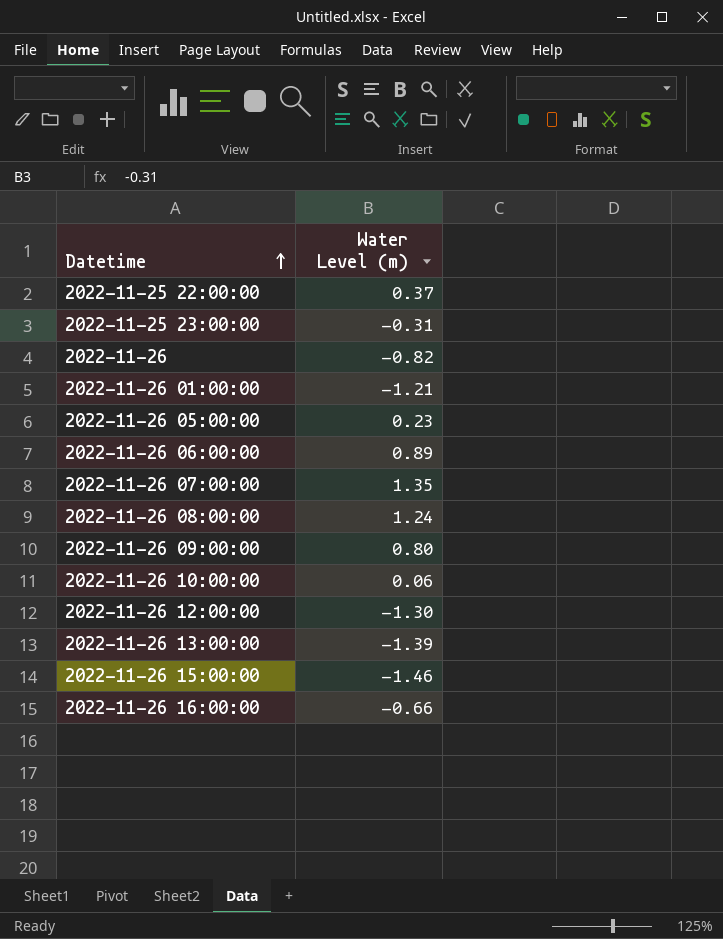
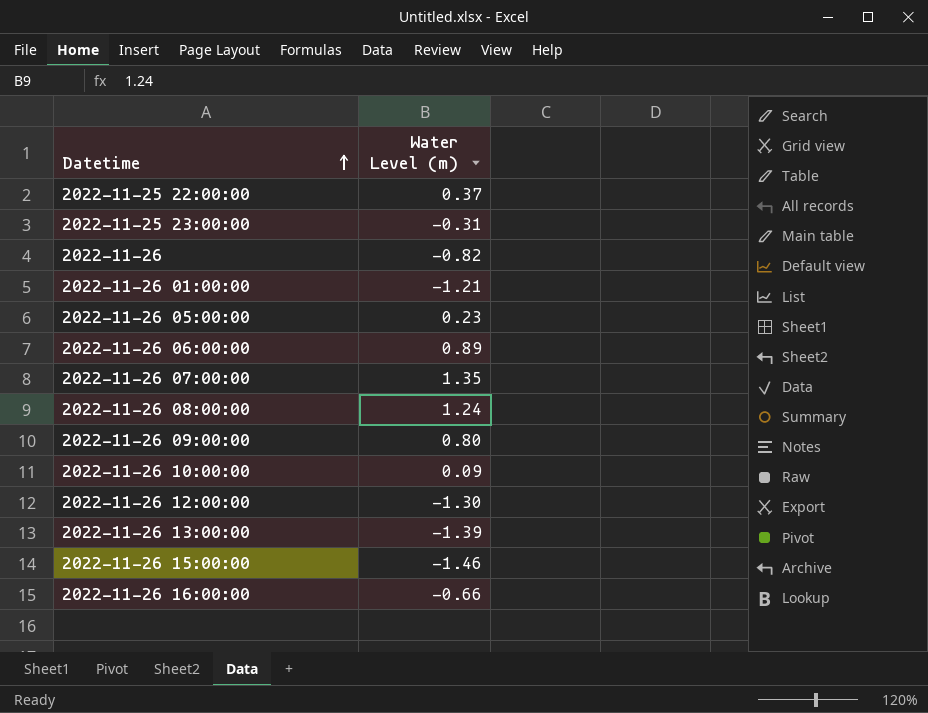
2022-11-26 10:00:00 | Water Level (m): 0.06 -> 0.09

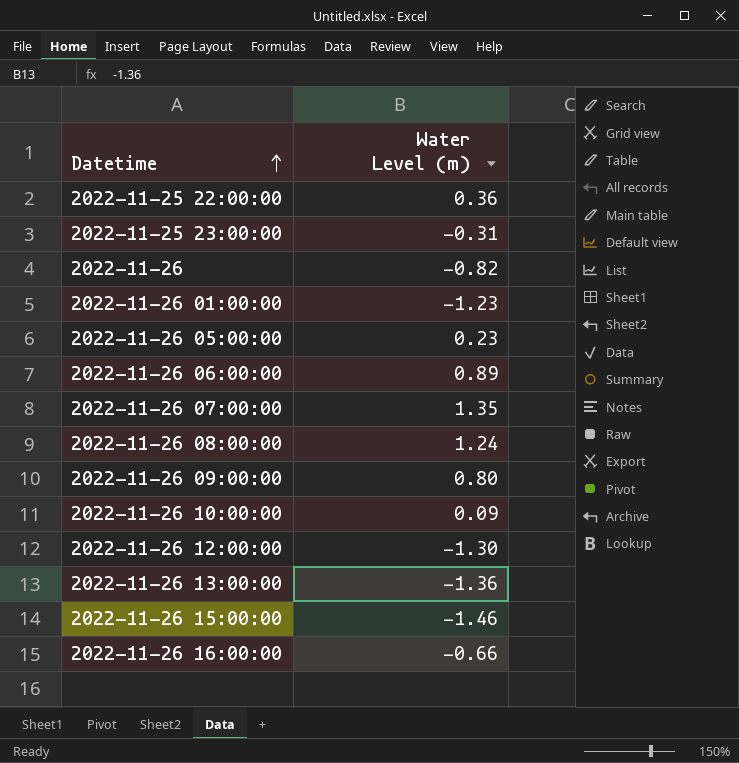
2022-11-25 22:00:00 | Water Level (m): 0.37 -> 0.36
2022-11-26 01:00:00 | Water Level (m): -1.21 -> -1.23
2022-11-26 13:00:00 | Water Level (m): -1.39 -> -1.36

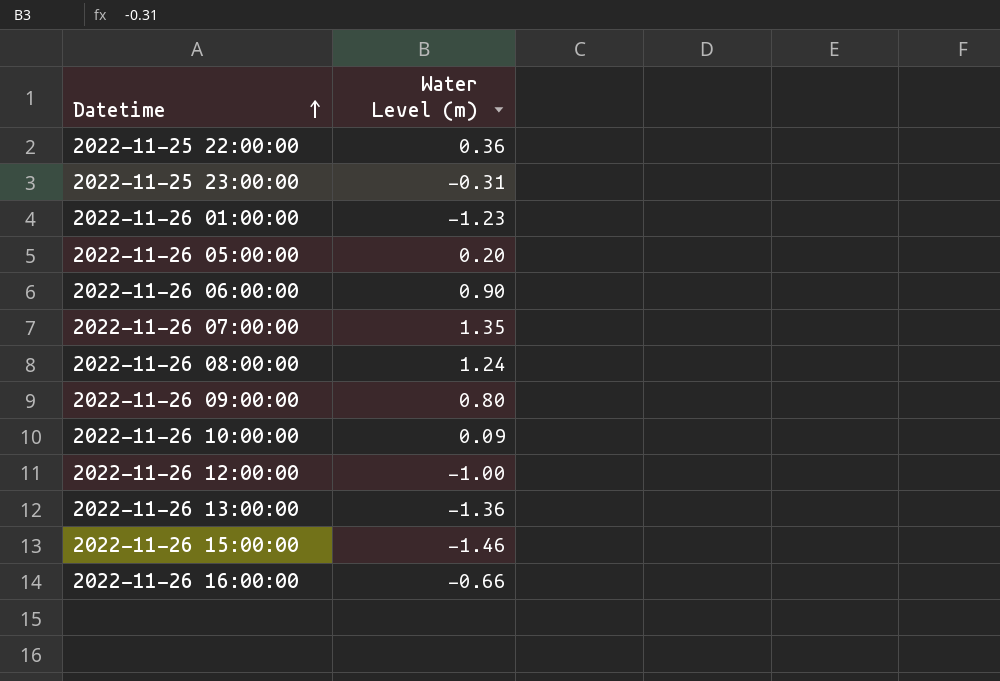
row 2022-11-26: -0.82 -> none
2022-11-26 05:00:00 | Water Level (m): 0.23 -> 0.20
2022-11-26 06:00:00 | Water Level (m): 0.89 -> 0.90
2022-11-26 12:00:00 | Water Level (m): -1.30 -> -1.00

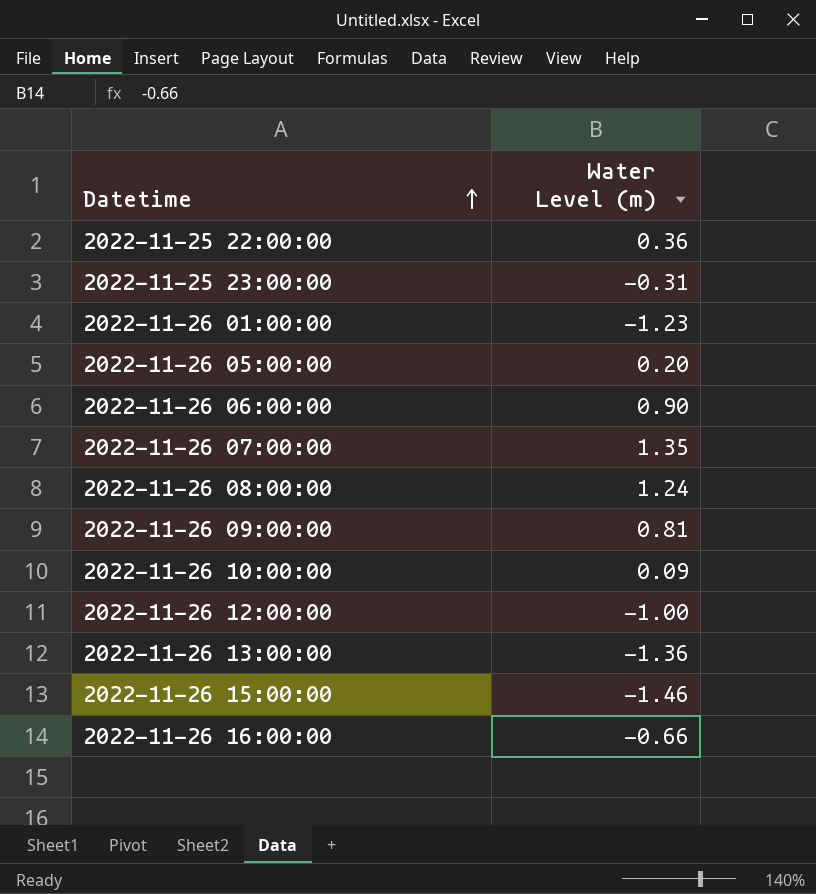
2022-11-26 09:00:00 | Water Level (m): 0.80 -> 0.81

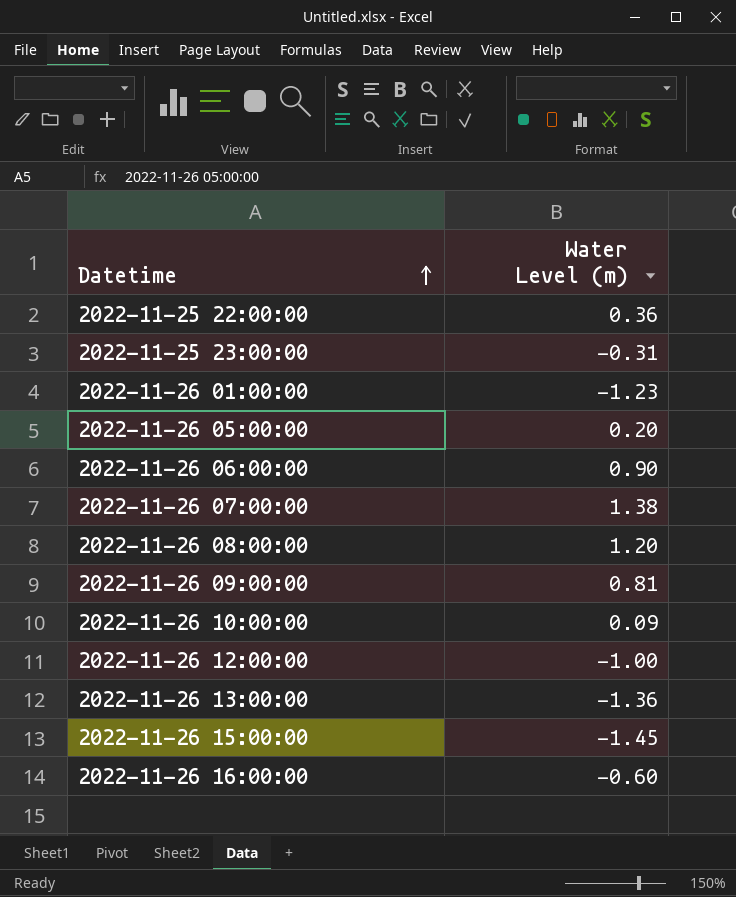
2022-11-26 07:00:00 | Water Level (m): 1.35 -> 1.38
2022-11-26 08:00:00 | Water Level (m): 1.24 -> 1.20
2022-11-26 15:00:00 | Water Level (m): -1.46 -> -1.45
2022-11-26 16:00:00 | Water Level (m): -0.66 -> -0.60

